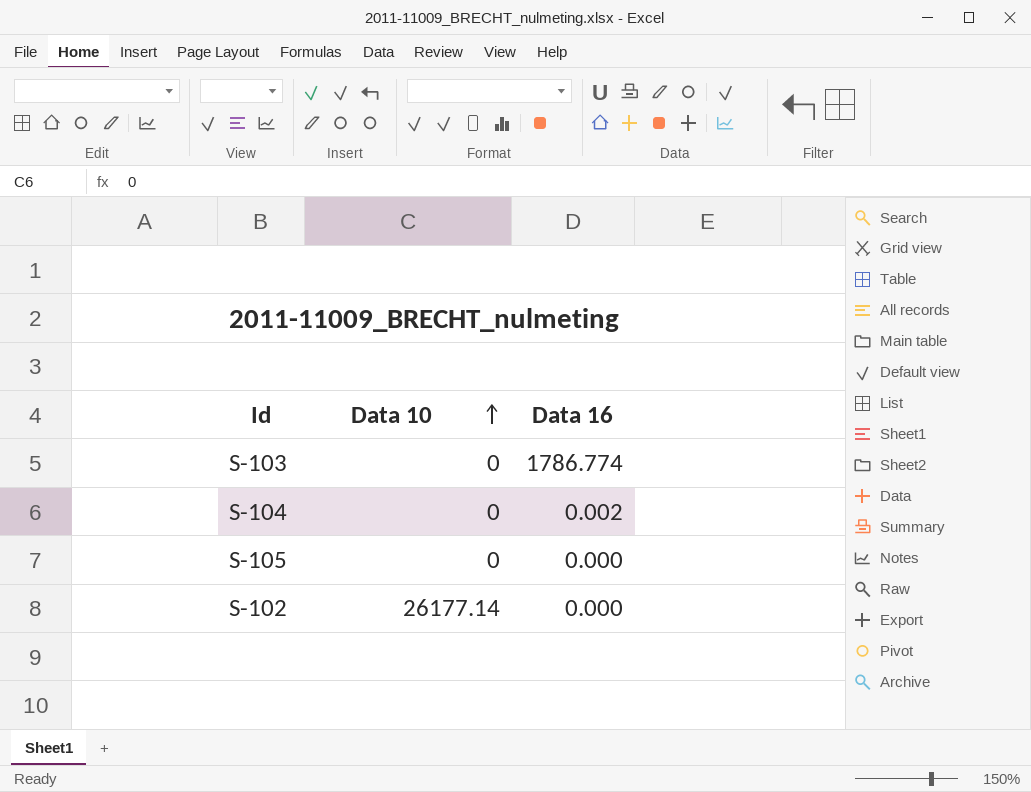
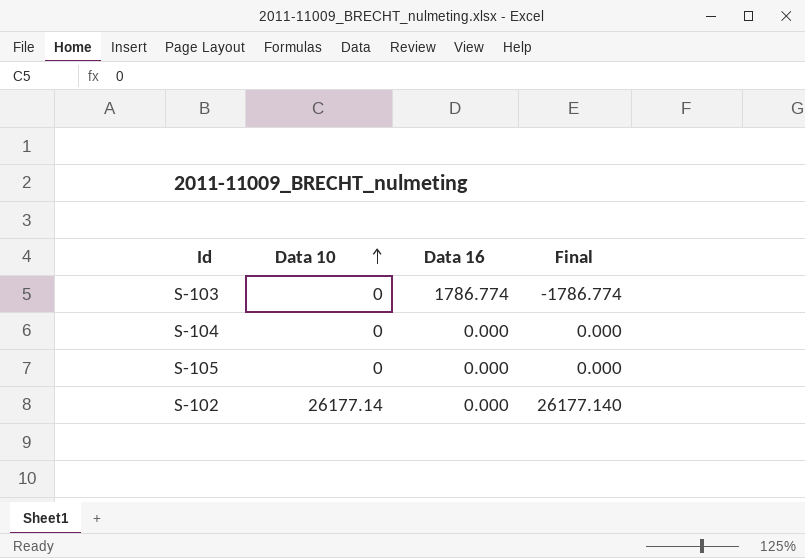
column Final | formula: none -> [Data 10] - [Data 16]
S-104 | Data 16: 0.002 -> 0.000

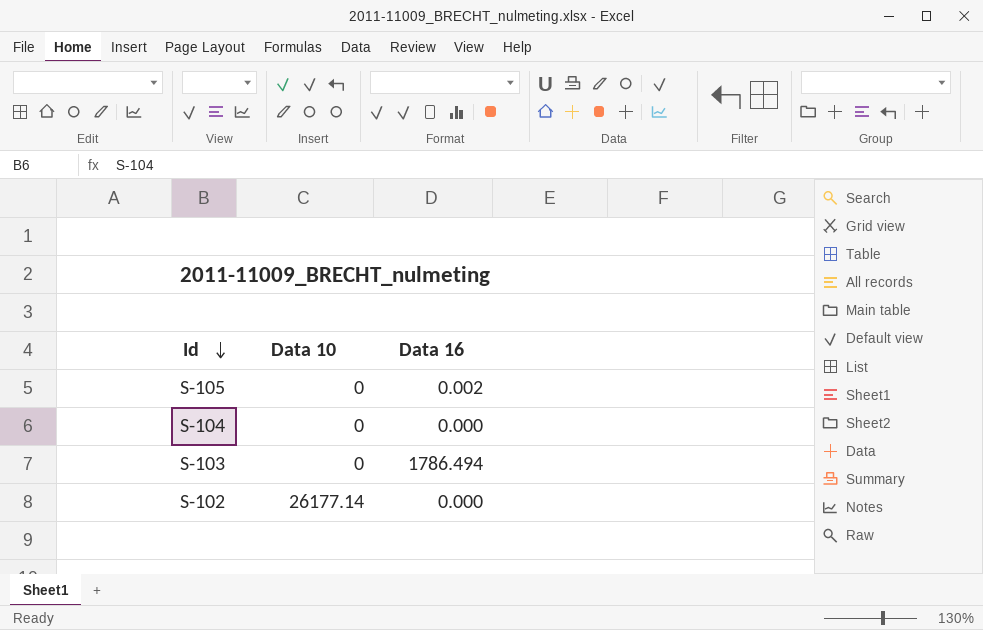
row order: Data 10 ascending -> Id descending
column Final | formula: [Data 10] - [Data 16] -> none
S-105 | Data 16: 0.000 -> 0.002
S-103 | Data 16: 1786.774 -> 1786.494

